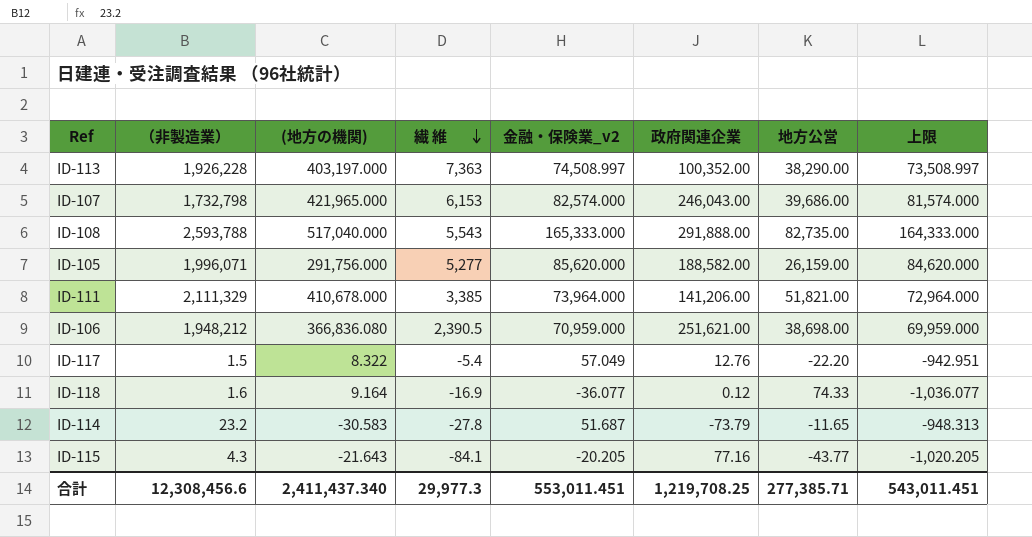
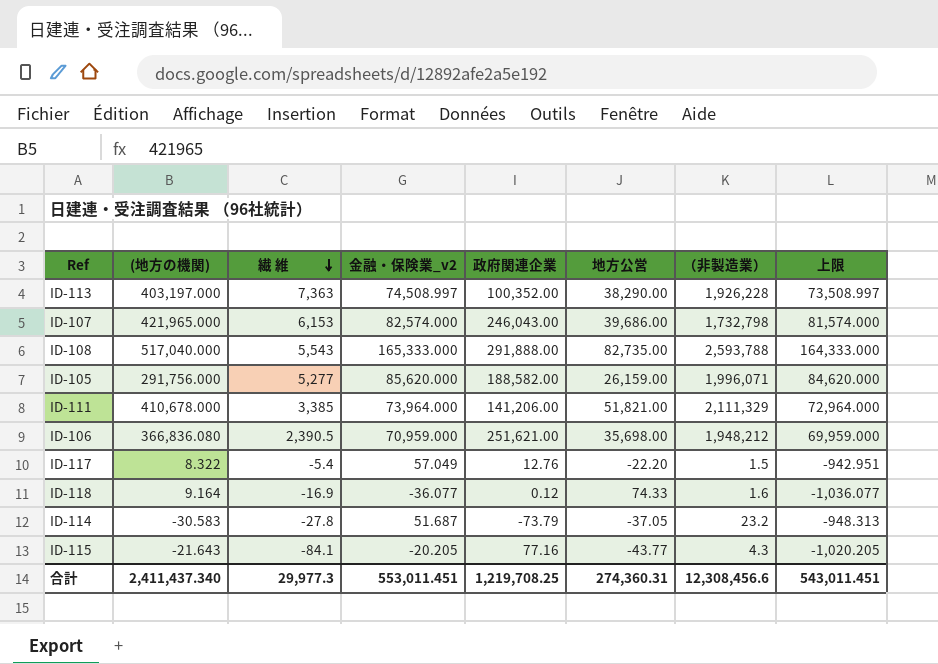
column （非製造業） | position: 2 -> 7
ID-106 | 地方公営: 38,698.00 -> 35,698.00
ID-114 | 地方公営: -11.65 -> -37.05
合計 | 地方公営: 277,385.71 -> 274,360.31

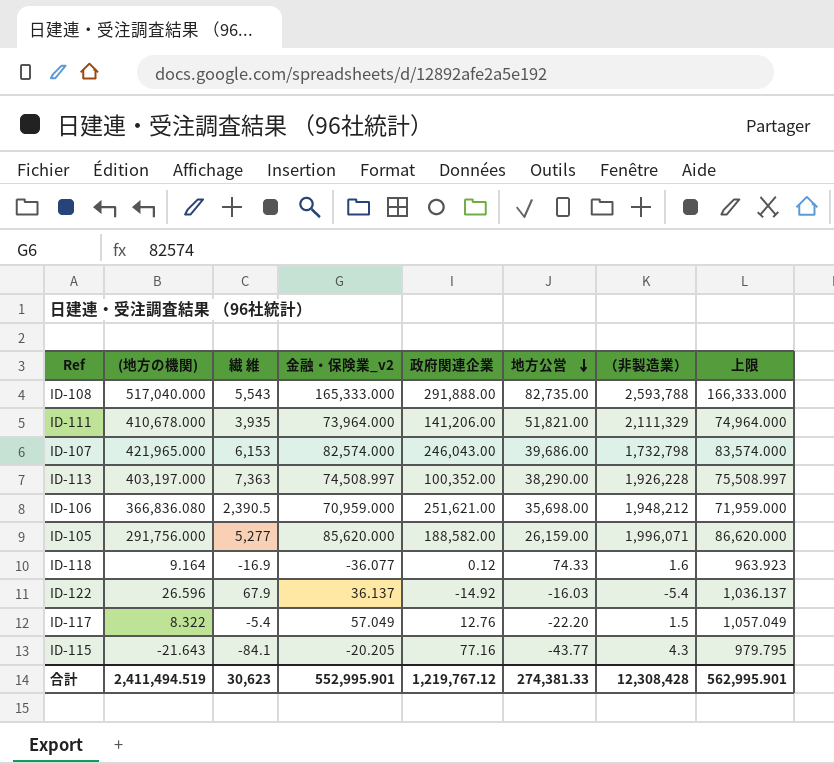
row order: 繊 維 descending -> 地方公営 descending
column 上限 | formula: [金融・保険業_v2] - 1000 -> [金融・保険業_v2] + 1000
row ID-114: -30.583 | -27.8 | 51.687 | -73.79 | -37.05 | 23.2 | -948.313 -> none
ID-111 | 繊 維: 3,385 -> 3,935
row ID-122: none -> 26.596 | 67.9 | 36.137 | -14.92 | -16.03 | -5.4 | 1,036.137
合計 | (地方の機関): 2,411,437.340 -> 2,411,494.519
合計 | 繊 維: 29,977.3 -> 30,623
合計 | 金融・保険業_v2: 553,011.451 -> 552,995.901
合計 | 政府関連企業: 1,219,708.25 -> 1,219,767.12
合計 | 地方公営: 274,360.31 -> 274,381.33
合計 | （非製造業）: 12,308,456.6 -> 12,308,428
合計 | 上限: 543,011.451 -> 562,995.901

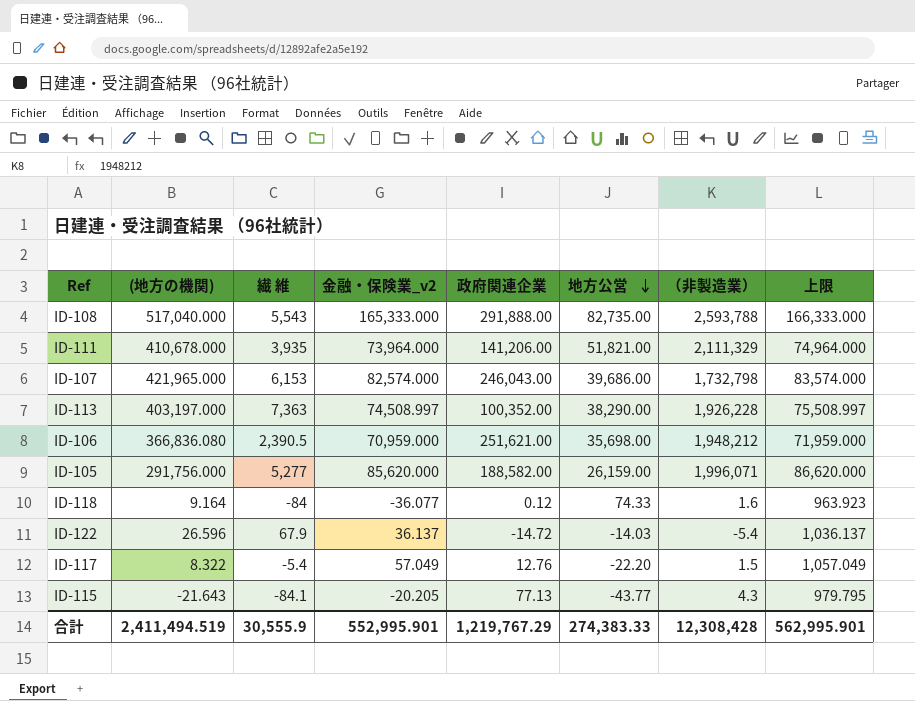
ID-118 | 繊 維: -16.9 -> -84
ID-122 | 政府関連企業: -14.92 -> -14.72
ID-122 | 地方公営: -16.03 -> -14.03
ID-115 | 政府関連企業: 77.16 -> 77.13
合計 | 繊 維: 30,623 -> 30,555.9
合計 | 政府関連企業: 1,219,767.12 -> 1,219,767.29
合計 | 地方公営: 274,381.33 -> 274,383.33

